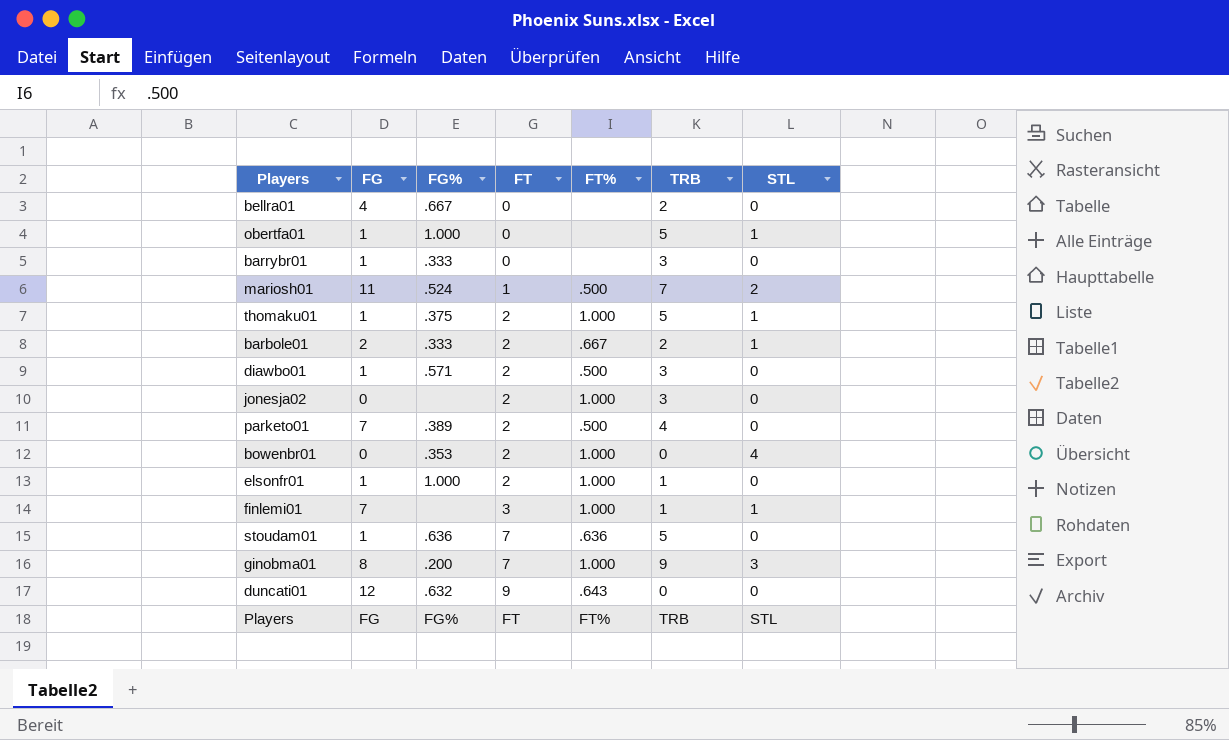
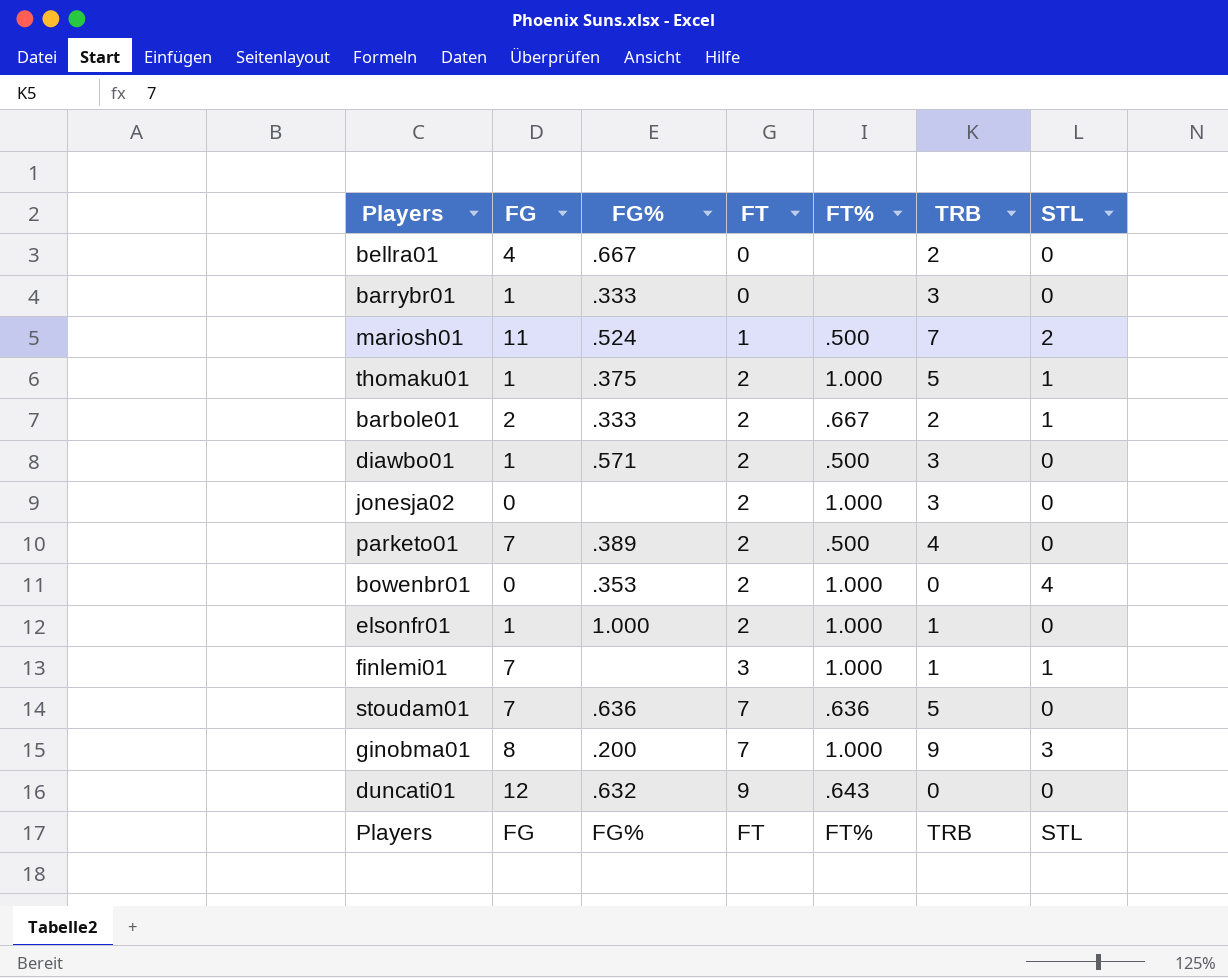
row obertfa01: 1 | 1.000 | 0 | none | 5 | 1 -> none
stoudam01 | FG: 1 -> 7

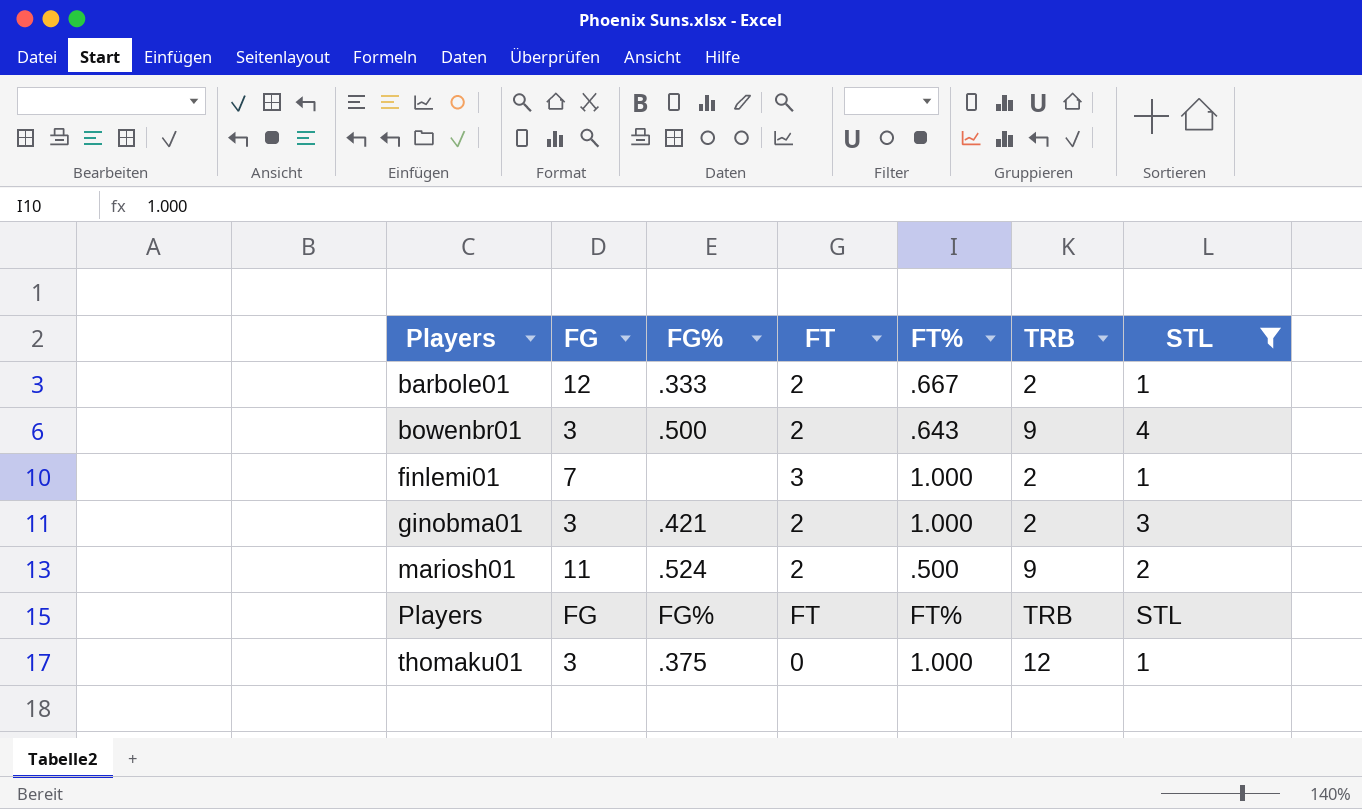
filter: none -> STL != 0
row order: FT ascending -> Players ascending
barbole01 | FG: 2 -> 12
bowenbr01 | FG: 0 -> 3
bowenbr01 | FG%: .353 -> .500
bowenbr01 | FT%: 1.000 -> .643
bowenbr01 | TRB: 0 -> 9
finlemi01 | TRB: 1 -> 2
ginobma01 | FG: 8 -> 3
ginobma01 | FG%: .200 -> .421
ginobma01 | FT: 7 -> 2
ginobma01 | TRB: 9 -> 2
mariosh01 | FT: 1 -> 2
mariosh01 | TRB: 7 -> 9
thomaku01 | FG: 1 -> 3
thomaku01 | FT: 2 -> 0
thomaku01 | TRB: 5 -> 12

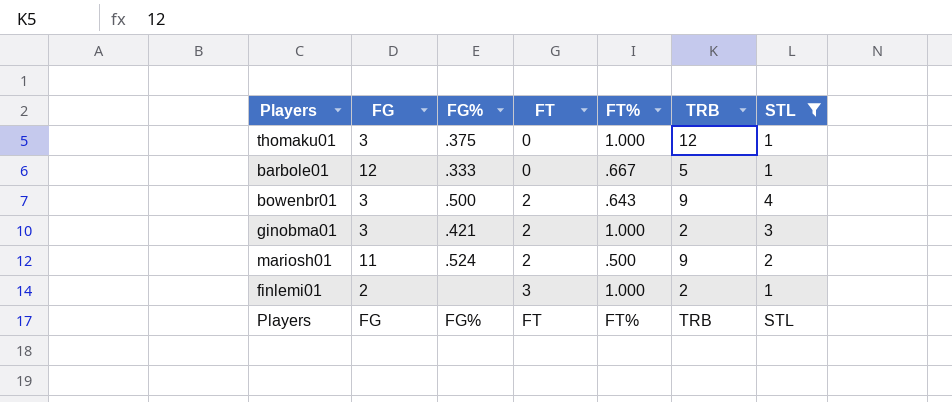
row order: Players ascending -> FT ascending
barbole01 | FT: 2 -> 0
barbole01 | TRB: 2 -> 5
finlemi01 | FG: 7 -> 2

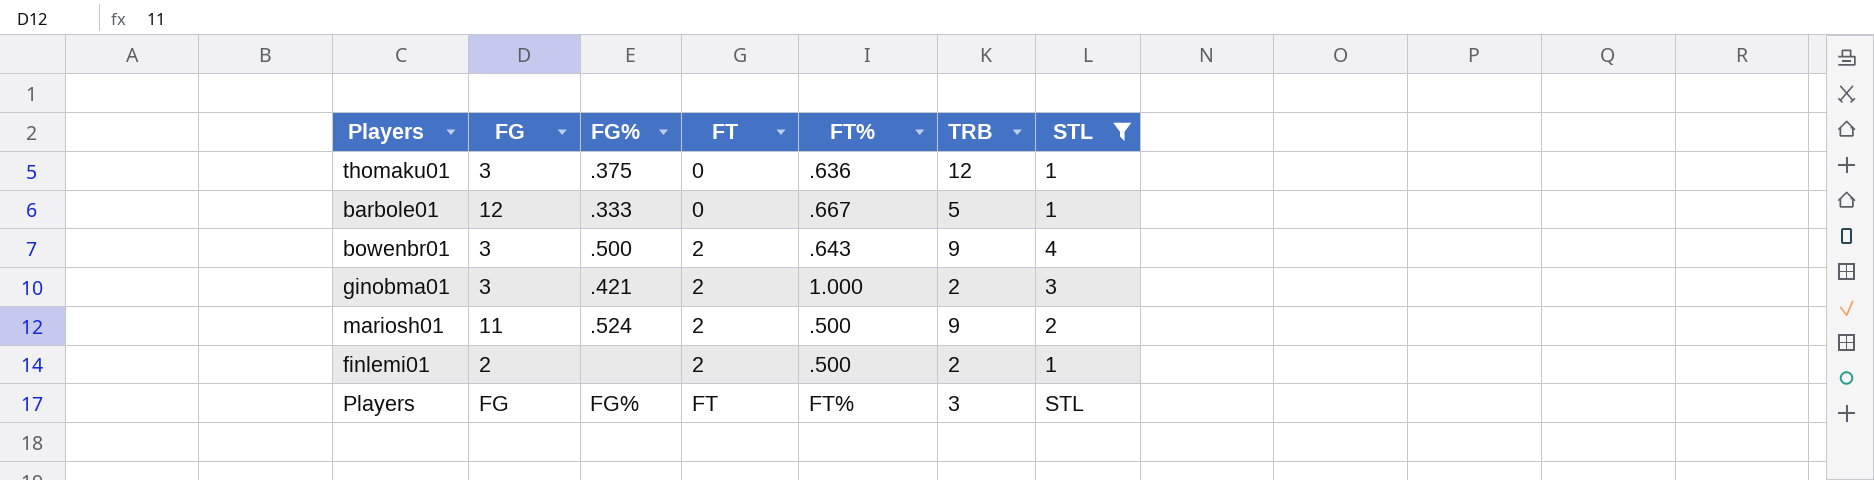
thomaku01 | FT%: 1.000 -> .636
finlemi01 | FT: 3 -> 2
finlemi01 | FT%: 1.000 -> .500
Players | TRB: TRB -> 3

